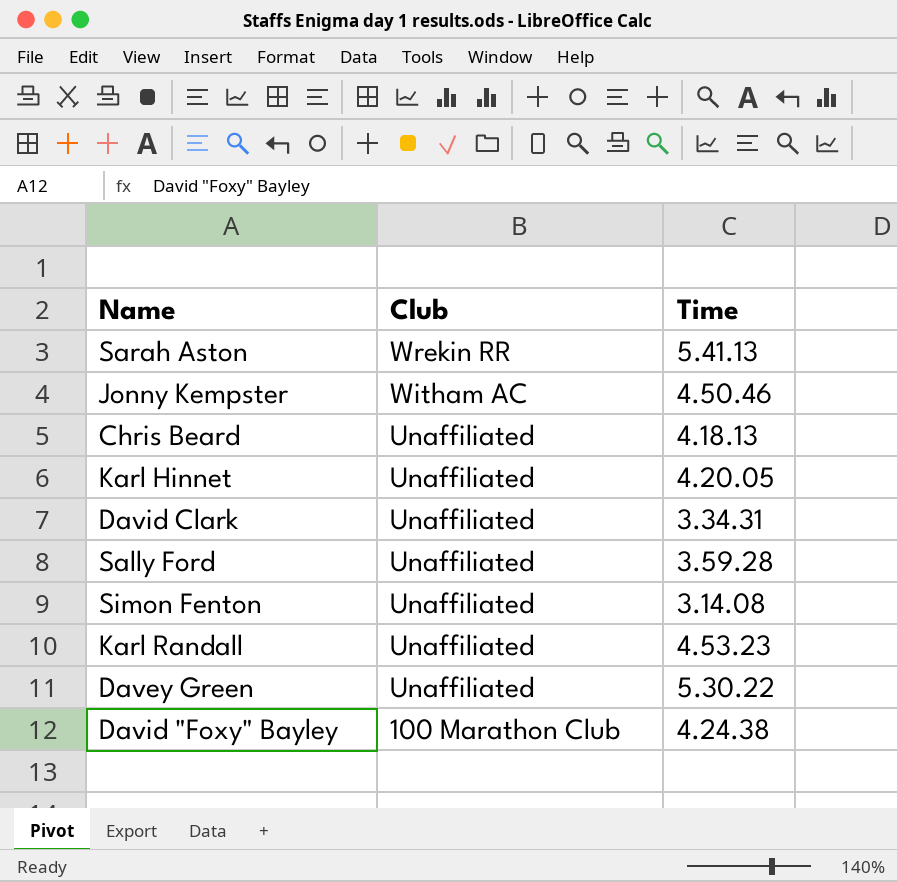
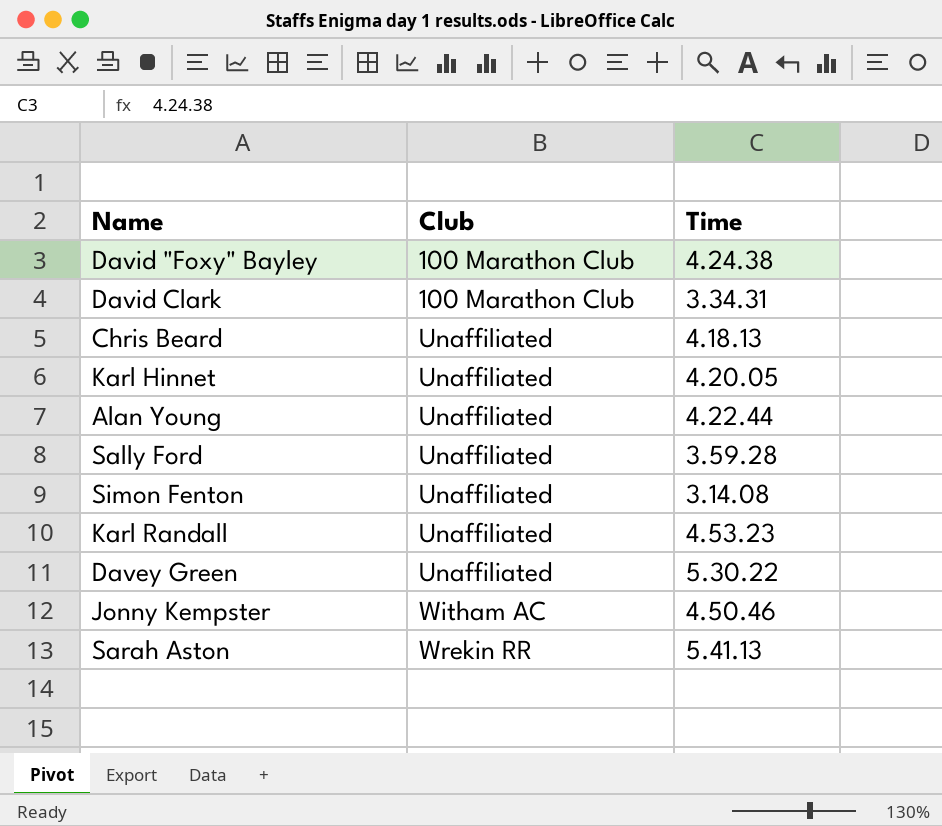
row order: Club descending -> Club ascending
David Clark | Club: Unaffiliated -> 100 Marathon Club
row Alan Young: none -> Unaffiliated | 4.22.44

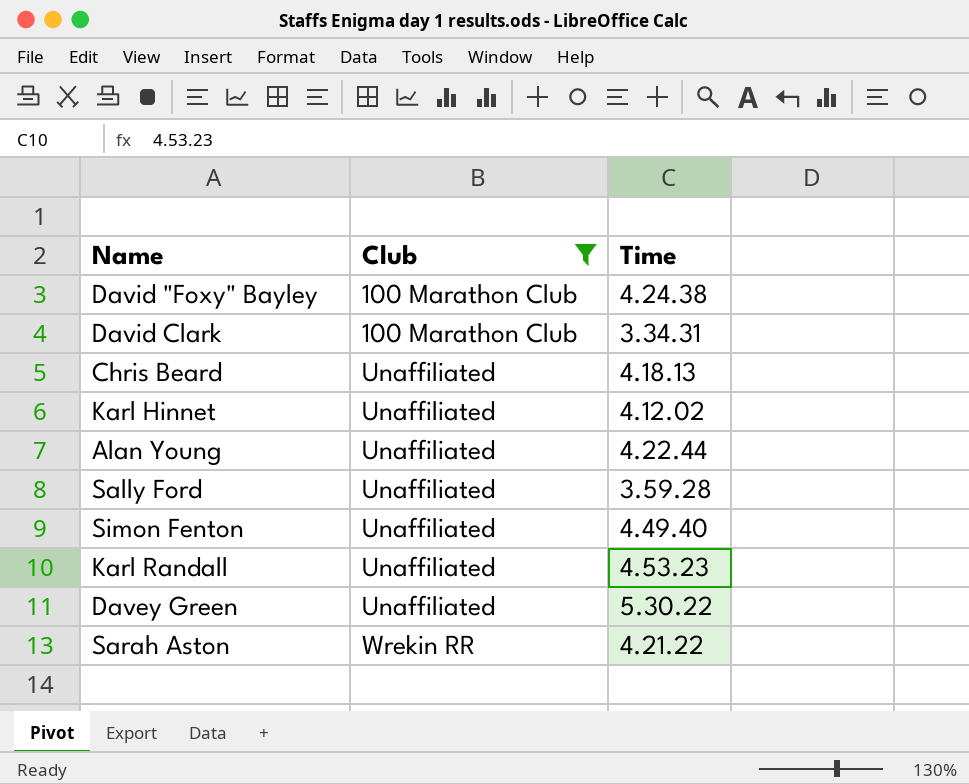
filter: none -> Club != Witham AC
Karl Hinnet | Time: 4.20.05 -> 4.12.02
Simon Fenton | Time: 3.14.08 -> 4.49.40
Sarah Aston | Time: 5.41.13 -> 4.21.22

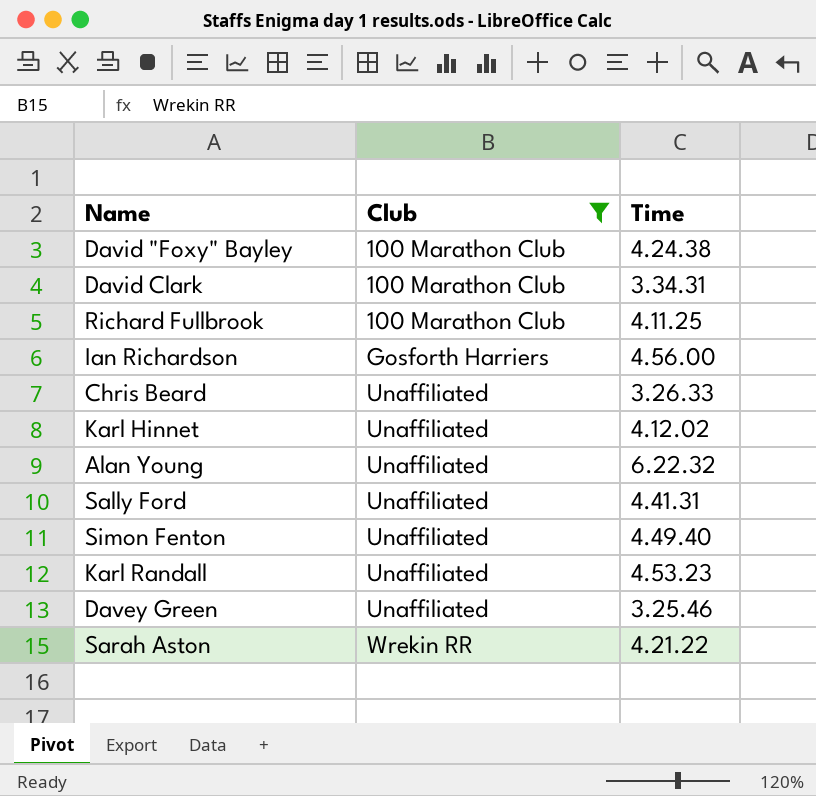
row Richard Fullbrook: none -> 100 Marathon Club | 4.11.25
row Ian Richardson: none -> Gosforth Harriers | 4.56.00
Chris Beard | Time: 4.18.13 -> 3.26.33
Alan Young | Time: 4.22.44 -> 6.22.32
Sally Ford | Time: 3.59.28 -> 4.41.31
Davey Green | Time: 5.30.22 -> 3.25.46

